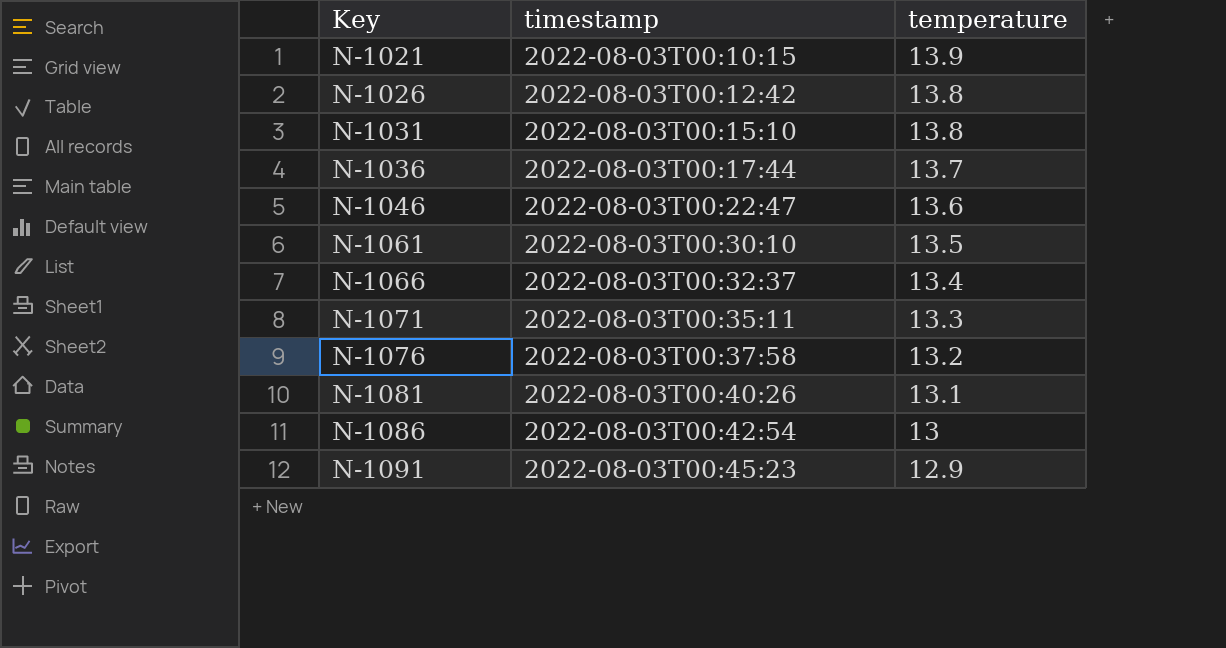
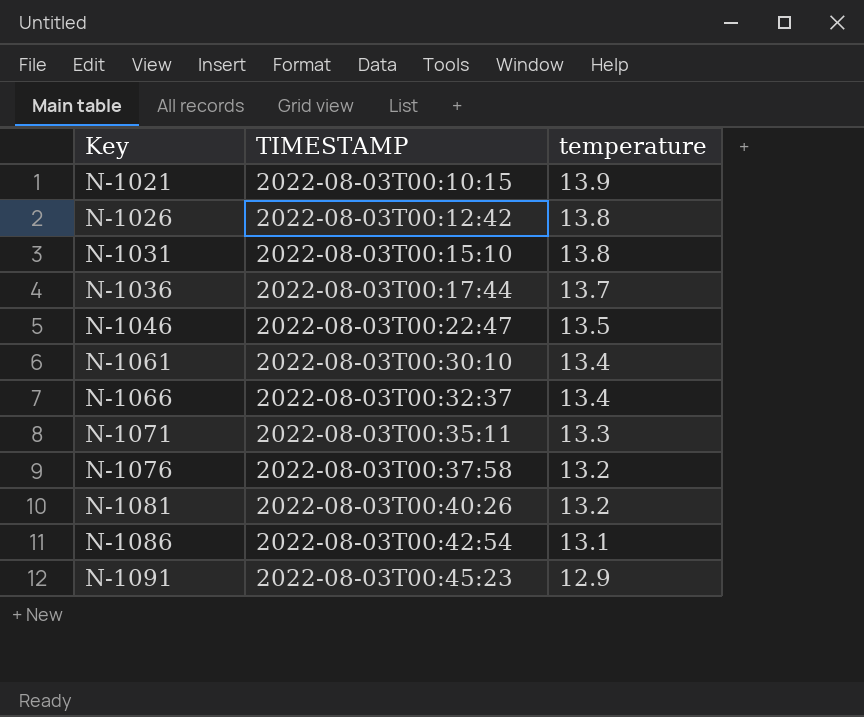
column name: timestamp -> TIMESTAMP
N-1046 | temperature: 13.6 -> 13.5
N-1061 | temperature: 13.5 -> 13.4
N-1081 | temperature: 13.1 -> 13.2
N-1086 | temperature: 13 -> 13.1

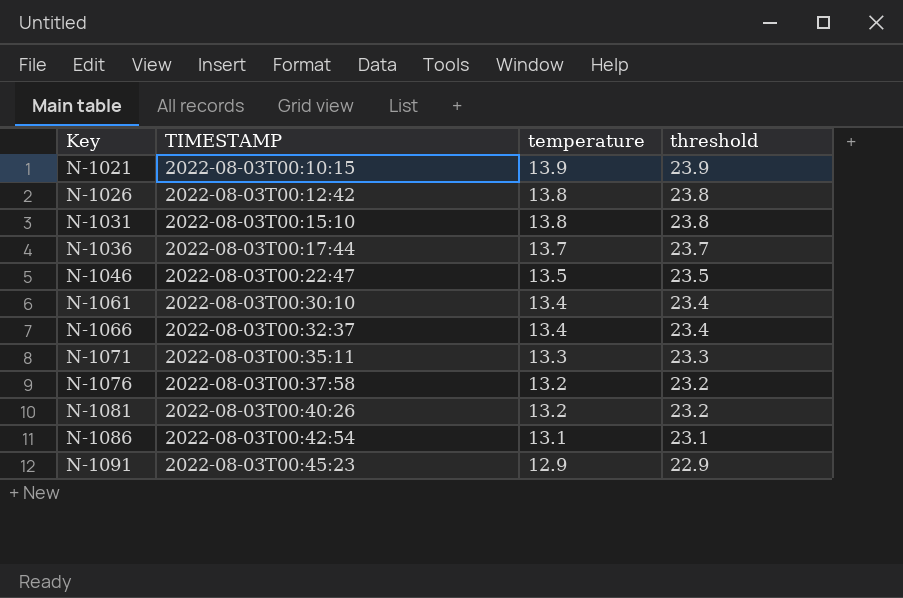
column threshold | formula: none -> [temperature] + 10

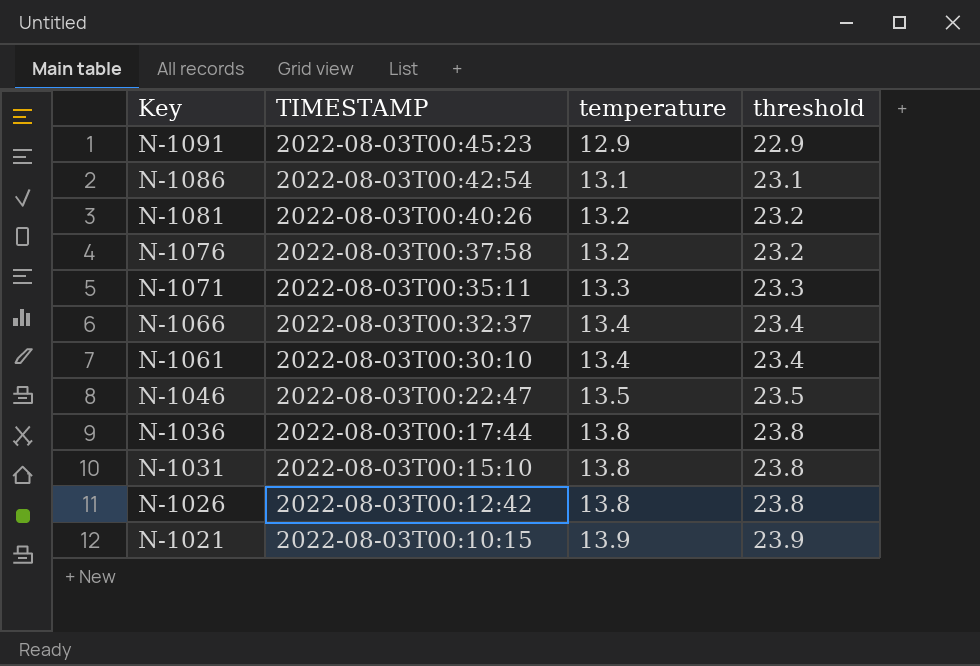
row order: Key ascending -> Key descending
N-1036 | temperature: 13.7 -> 13.8
N-1036 | threshold: 23.7 -> 23.8

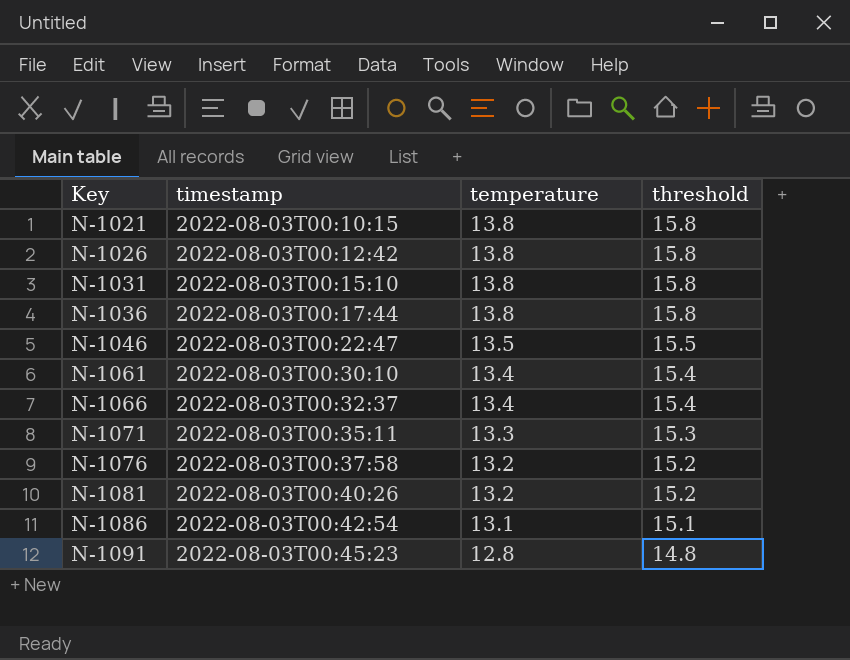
row order: Key descending -> Key ascending
column name: TIMESTAMP -> timestamp
column threshold | formula: [temperature] + 10 -> [temperature] + 2
N-1021 | temperature: 13.9 -> 13.8
N-1091 | temperature: 12.9 -> 12.8

